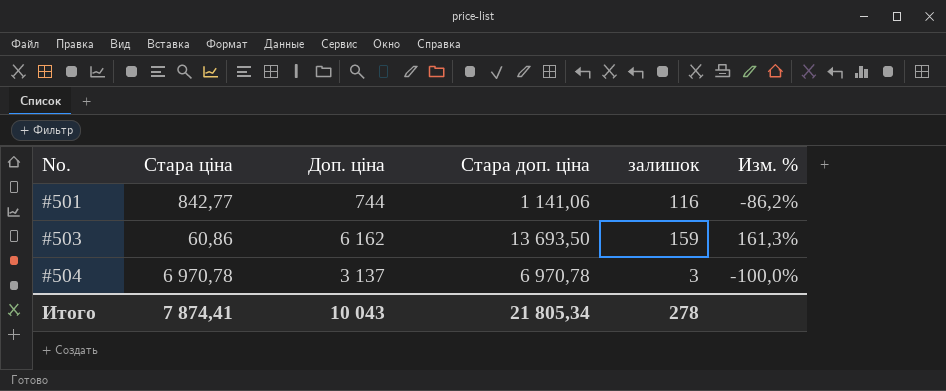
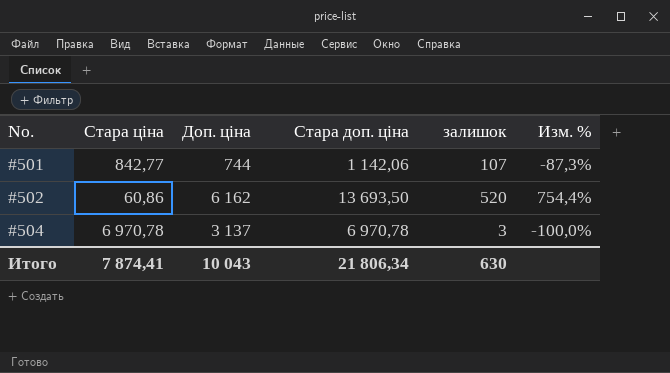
row #503: 60,86 | 6 162 | 13 693,50 | 159 | 161,3% -> none
#501 | Стара доп. ціна: 1 141,06 -> 1 142,06
#501 | залишок: 116 -> 107
#501 | Изм. %: -86,2% -> -87,3%
row #502: none -> 60,86 | 6 162 | 13 693,50 | 520 | 754,4%
Итого | Стара доп. ціна: 21 805,34 -> 21 806,34
Итого | залишок: 278 -> 630

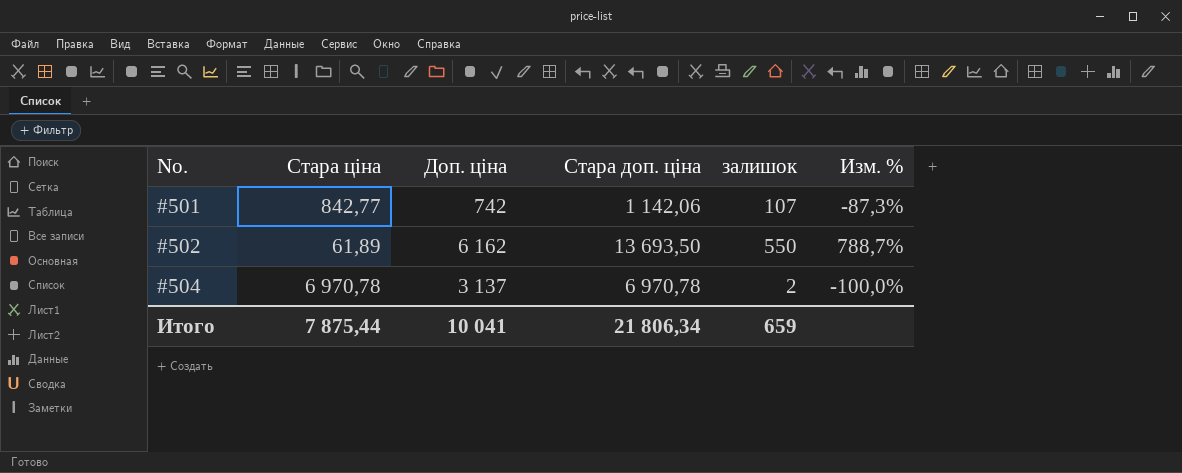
#501 | Доп. ціна: 744 -> 742
#502 | Стара ціна: 60,86 -> 61,89
#502 | залишок: 520 -> 550
#502 | Изм. %: 754,4% -> 788,7%
#504 | залишок: 3 -> 2
Итого | Стара ціна: 7 874,41 -> 7 875,44
Итого | Доп. ціна: 10 043 -> 10 041
Итого | залишок: 630 -> 659

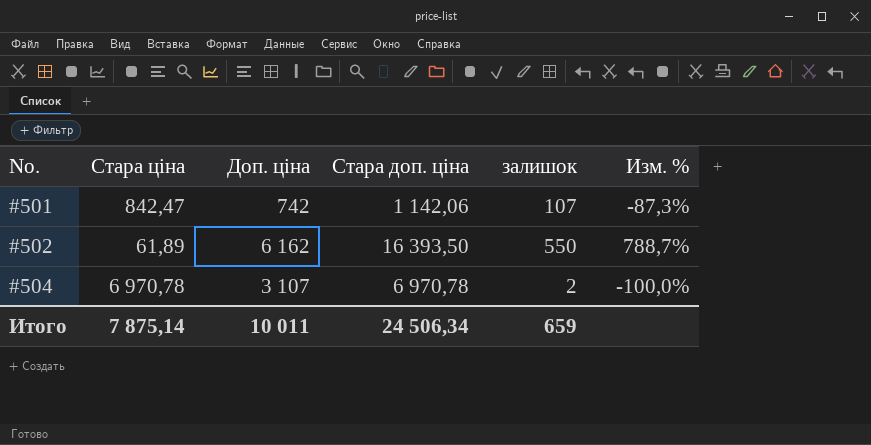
#501 | Стара ціна: 842,77 -> 842,47
#502 | Стара доп. ціна: 13 693,50 -> 16 393,50
#504 | Доп. ціна: 3 137 -> 3 107
Итого | Стара ціна: 7 875,44 -> 7 875,14
Итого | Доп. ціна: 10 041 -> 10 011
Итого | Стара доп. ціна: 21 806,34 -> 24 506,34

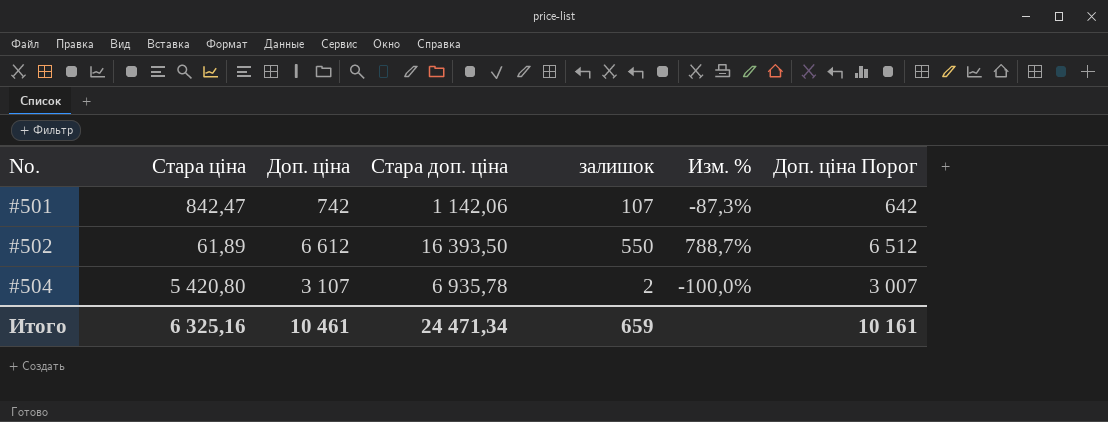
column Доп. ціна Порог | formula: none -> [Доп. ціна] - 100
#502 | Доп. ціна: 6 162 -> 6 612
#504 | Стара ціна: 6 970,78 -> 5 420,80
#504 | Стара доп. ціна: 6 970,78 -> 6 935,78
Итого | Стара ціна: 7 875,14 -> 6 325,16
Итого | Доп. ціна: 10 011 -> 10 461
Итого | Стара доп. ціна: 24 506,34 -> 24 471,34

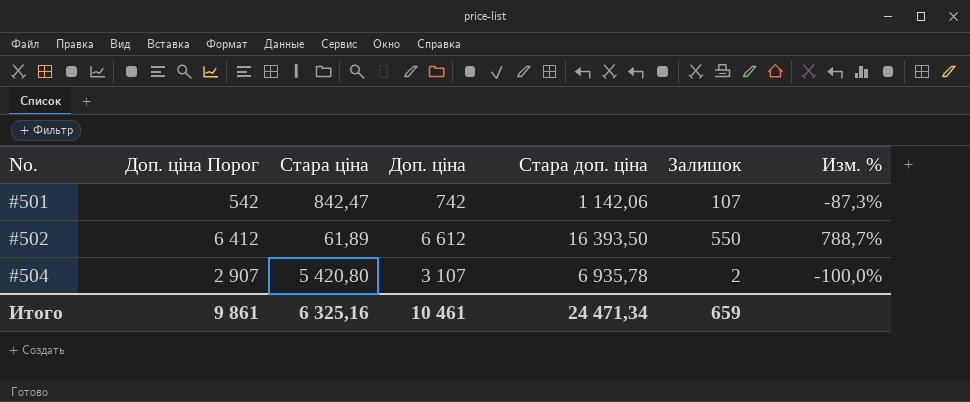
column Доп. ціна Порог | formula: [Доп. ціна] - 100 -> [Доп. ціна] - 200
column Доп. ціна Порог | position: 7 -> 2
column name: залишок -> Залишок
Итого | Доп. ціна Порог: 10 161 -> 9 861

